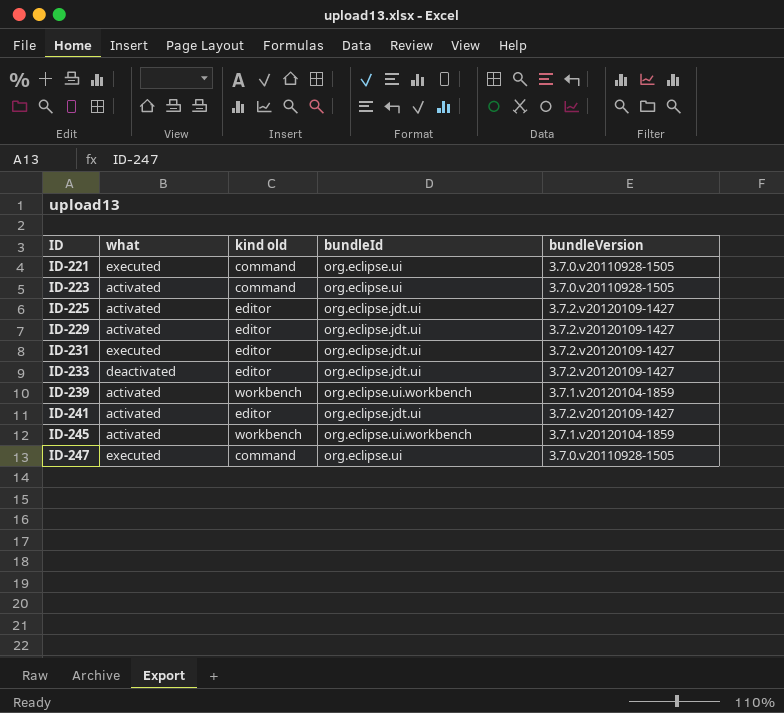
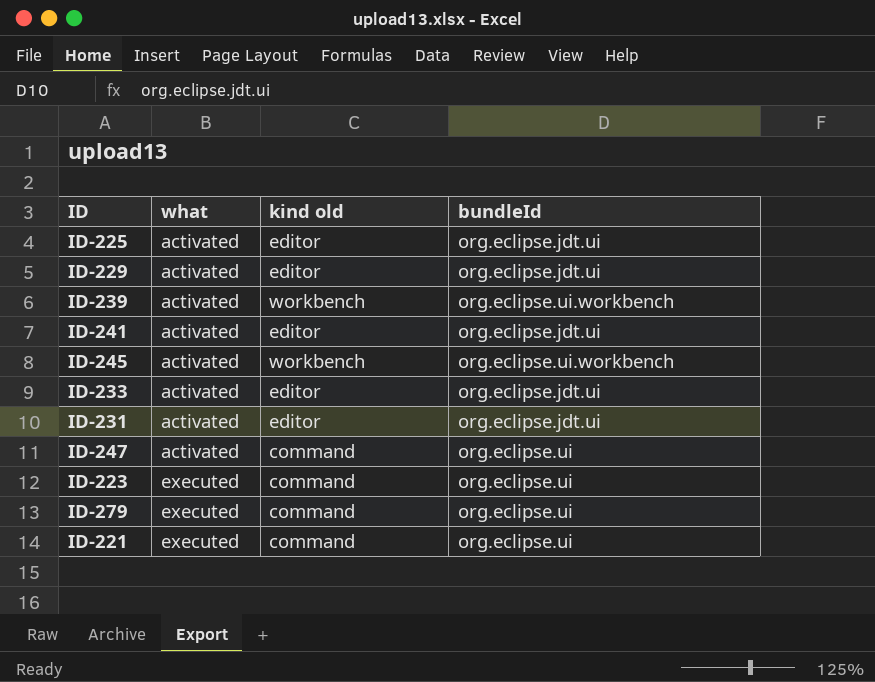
row order: ID ascending -> what ascending
column bundleVersion | position: 5 -> none
ID-233 | what: deactivated -> activated
ID-231 | what: executed -> activated
ID-247 | what: executed -> activated
ID-223 | what: activated -> executed
row ID-279: none -> executed | command | org.eclipse.ui

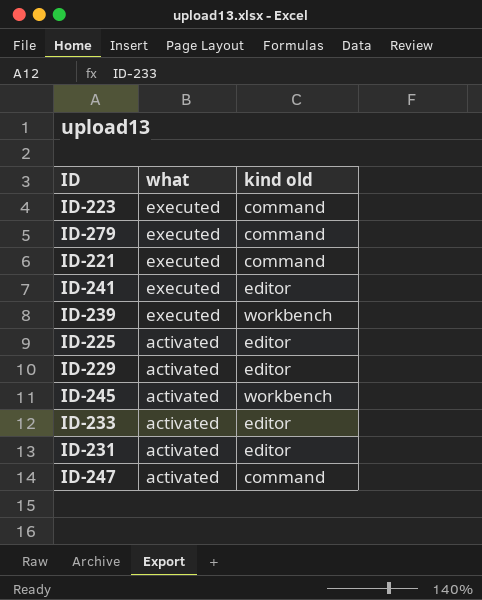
row order: what ascending -> what descending
column bundleId | position: 4 -> none
ID-241 | what: activated -> executed
ID-239 | what: activated -> executed

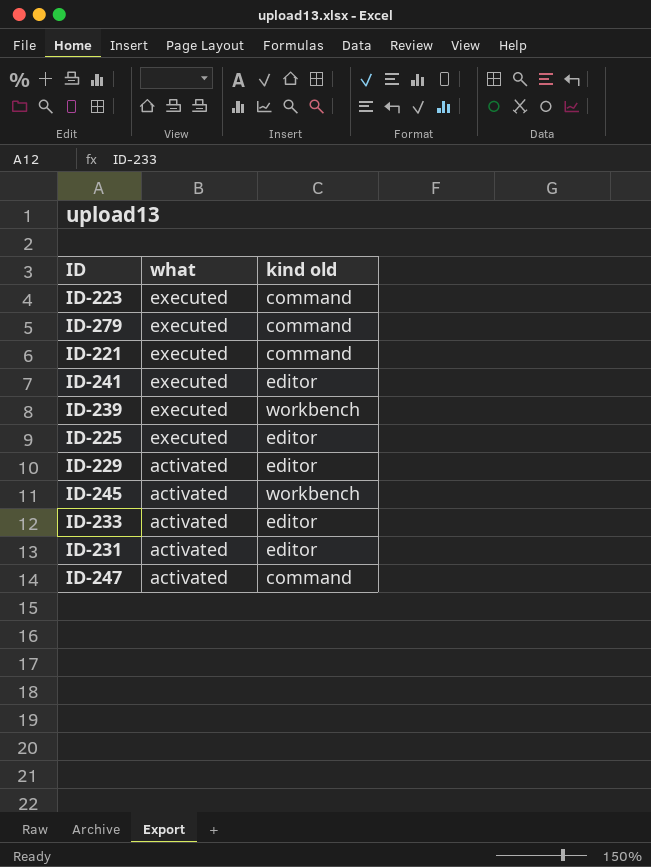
ID-225 | what: activated -> executed

